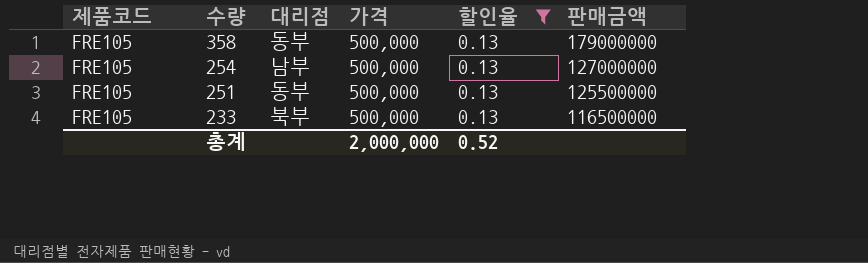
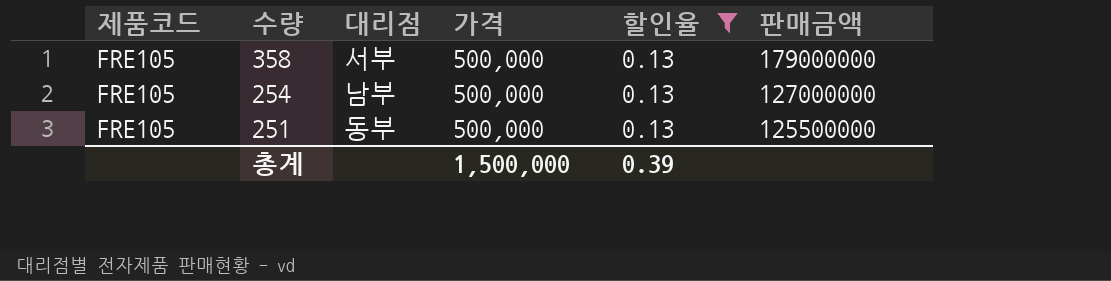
row 233: FRE105 | 북부 | 500,000 | 0.13 | 116500000 -> none
358 | 대리점: 동부 -> 서부
총계 | 가격: 2,000,000 -> 1,500,000
총계 | 할인율: 0.52 -> 0.39

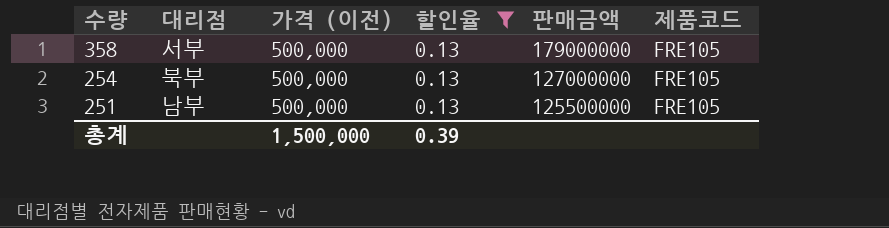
column name: 가격 -> 가격 (이전)
column 제품코드 | position: 1 -> 6
254 | 대리점: 남부 -> 북부
251 | 대리점: 동부 -> 남부

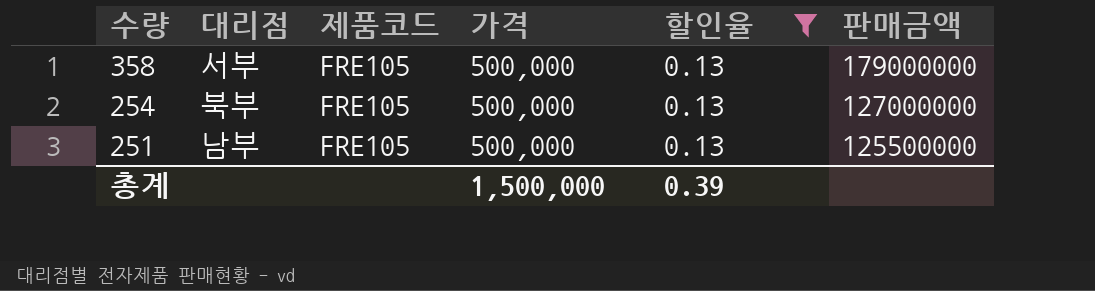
column 제품코드 | position: 6 -> 3
column name: 가격 (이전) -> 가격

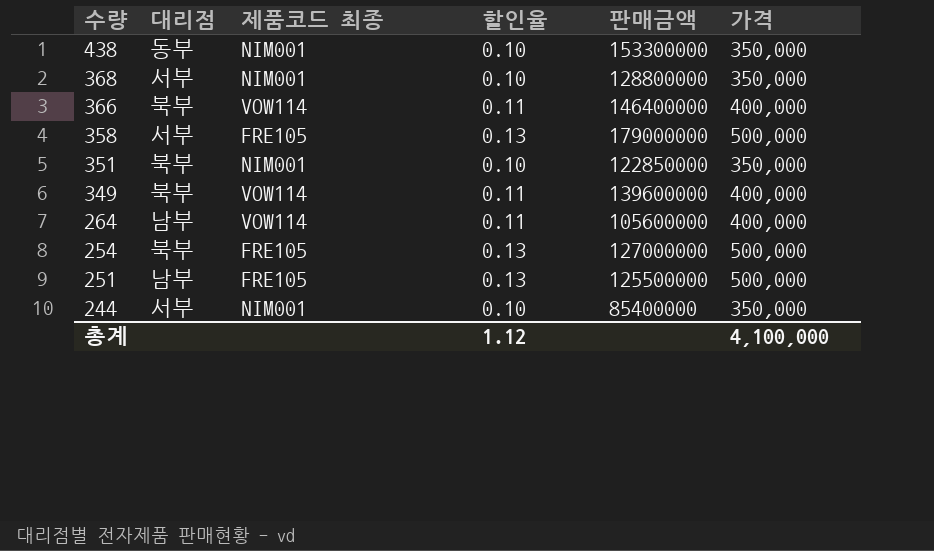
filter: 할인율 = 0.13 -> none
column name: 제품코드 -> 제품코드 최종
column 가격 | position: 4 -> 6
총계 | 할인율: 0.39 -> 1.12
총계 | 가격: 1,500,000 -> 4,100,000

